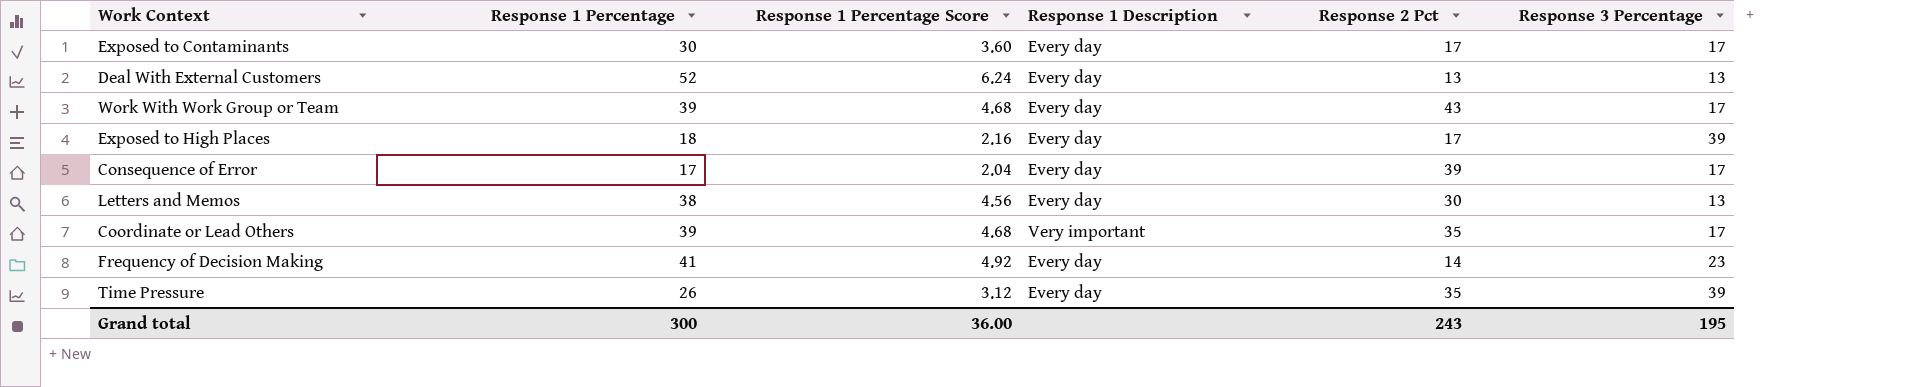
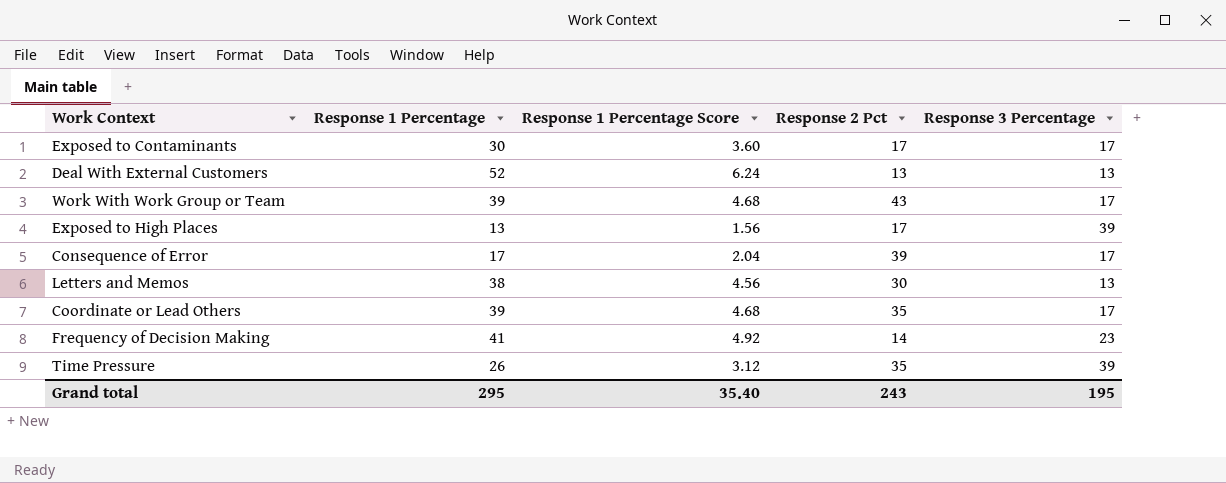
column Response 1 Description | position: 4 -> none
Exposed to High Places | Response 1 Percentage: 18 -> 13
Exposed to High Places | Response 1 Percentage Score: 2.16 -> 1.56
Grand total | Response 1 Percentage: 300 -> 295
Grand total | Response 1 Percentage Score: 36.00 -> 35.40

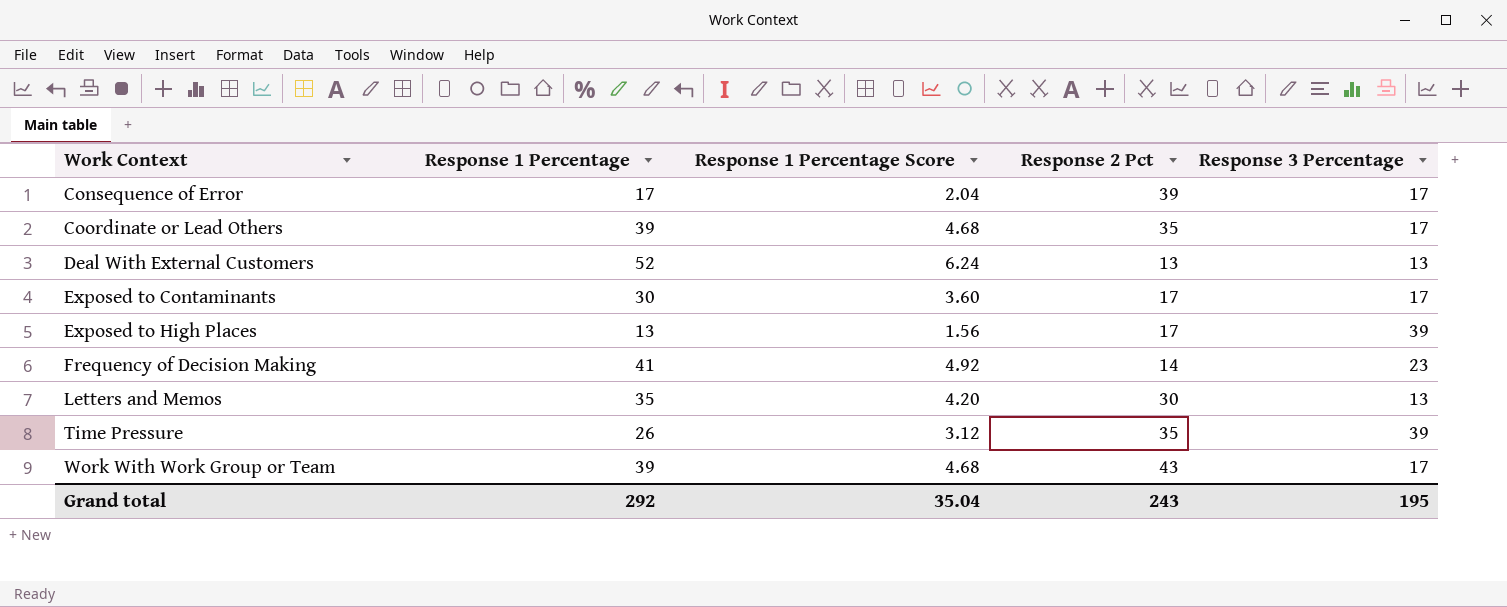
row order: none -> Work Context ascending
Letters and Memos | Response 1 Percentage: 38 -> 35
Letters and Memos | Response 1 Percentage Score: 4.56 -> 4.20
Grand total | Response 1 Percentage: 295 -> 292
Grand total | Response 1 Percentage Score: 35.40 -> 35.04

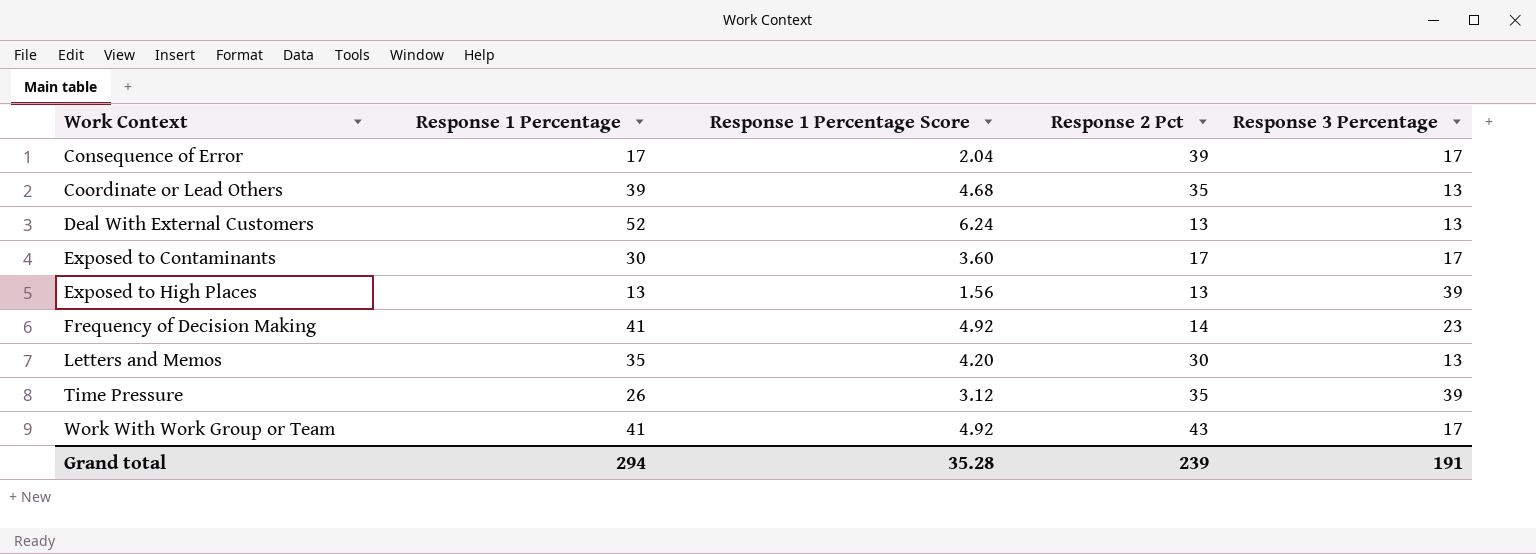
Coordinate or Lead Others | Response 3 Percentage: 17 -> 13
Exposed to High Places | Response 2 Pct: 17 -> 13
Work With Work Group or Team | Response 1 Percentage: 39 -> 41
Work With Work Group or Team | Response 1 Percentage Score: 4.68 -> 4.92
Grand total | Response 1 Percentage: 292 -> 294
Grand total | Response 1 Percentage Score: 35.04 -> 35.28
Grand total | Response 2 Pct: 243 -> 239
Grand total | Response 3 Percentage: 195 -> 191

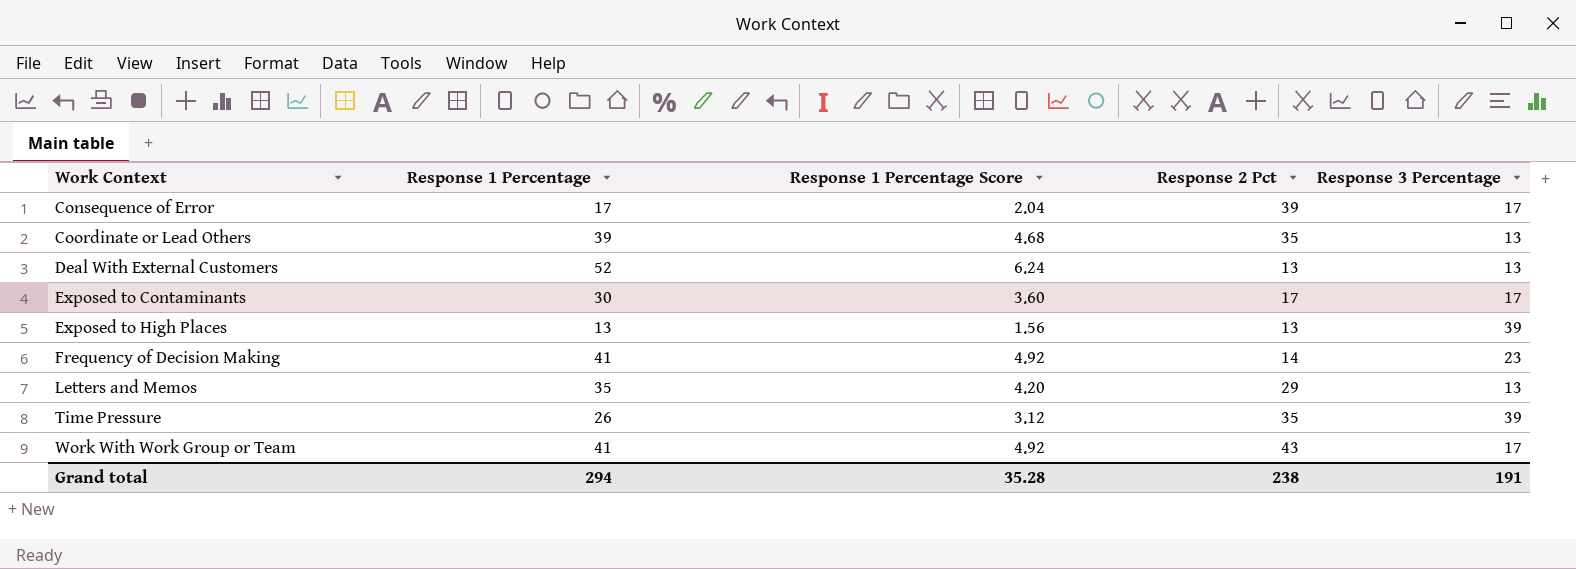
Letters and Memos | Response 2 Pct: 30 -> 29
Grand total | Response 2 Pct: 239 -> 238

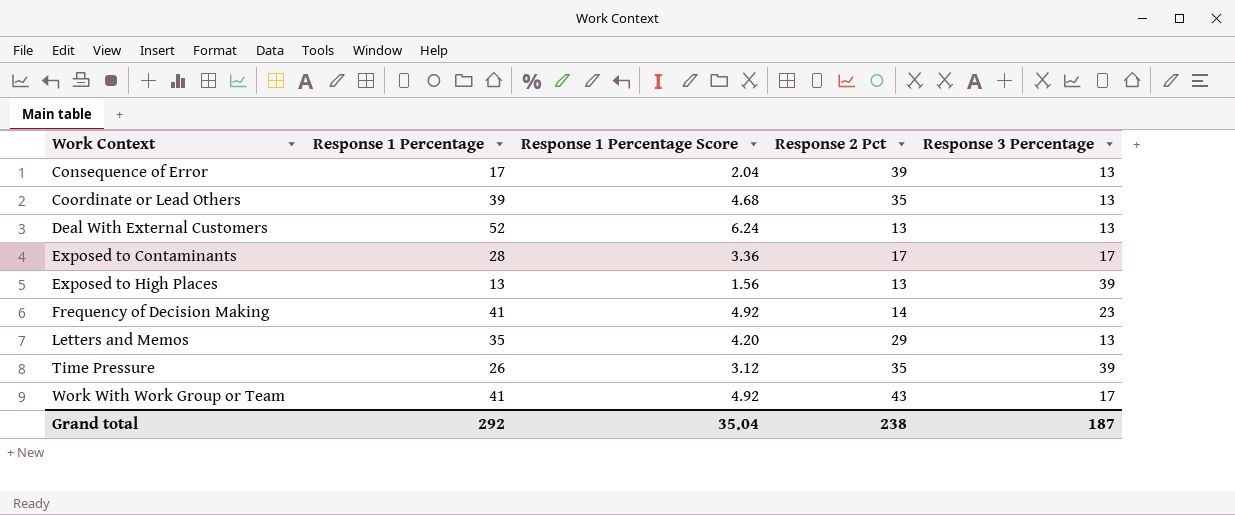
Consequence of Error | Response 3 Percentage: 17 -> 13
Exposed to Contaminants | Response 1 Percentage: 30 -> 28
Exposed to Contaminants | Response 1 Percentage Score: 3.60 -> 3.36
Grand total | Response 1 Percentage: 294 -> 292
Grand total | Response 1 Percentage Score: 35.28 -> 35.04
Grand total | Response 3 Percentage: 191 -> 187

